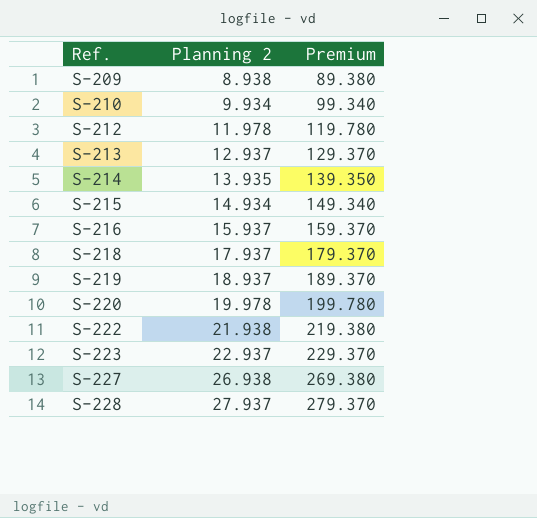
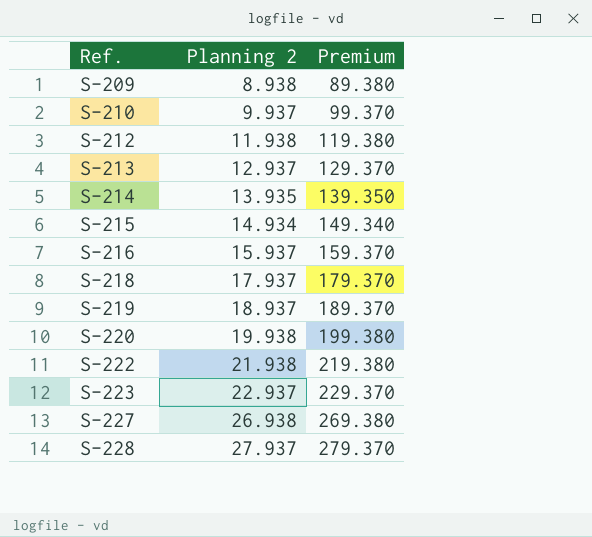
S-210 | Planning 2: 9.934 -> 9.937
S-210 | Premium: 99.340 -> 99.370
S-212 | Planning 2: 11.978 -> 11.938
S-212 | Premium: 119.780 -> 119.380
S-220 | Planning 2: 19.978 -> 19.938
S-220 | Premium: 199.780 -> 199.380

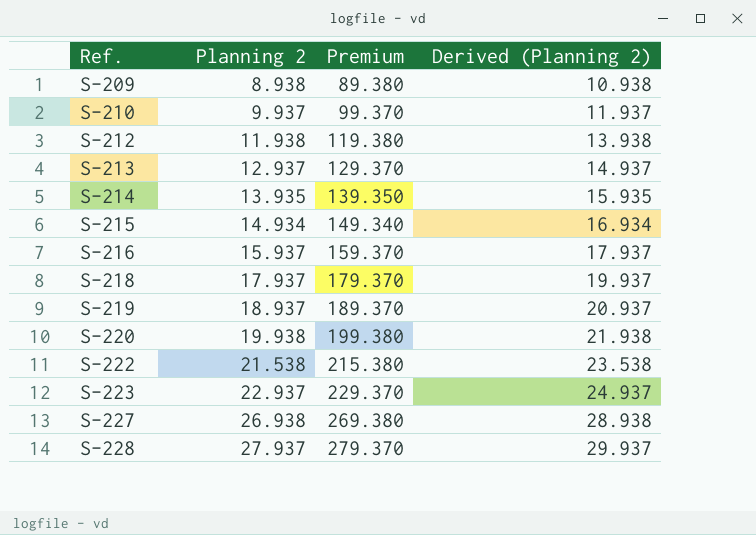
column Derived (Planning 2) | formula: none -> [Planning 2] + 2
S-222 | Planning 2: 21.938 -> 21.538
S-222 | Premium: 219.380 -> 215.380

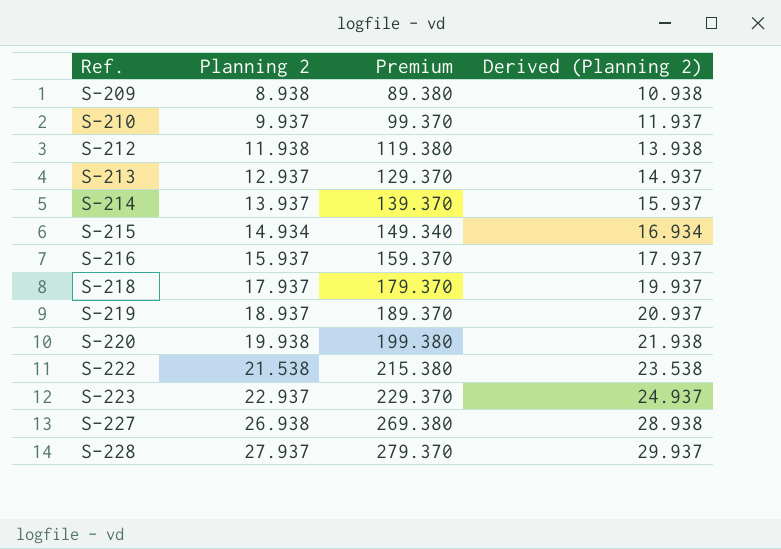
S-214 | Planning 2: 13.935 -> 13.937
S-214 | Premium: 139.350 -> 139.370
S-214 | Derived (Planning 2): 15.935 -> 15.937

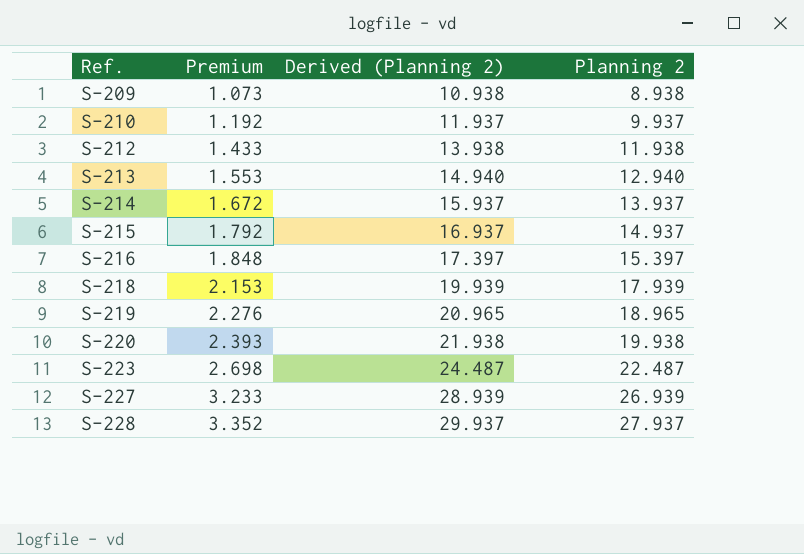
column Premium | formula: [Planning 2] * 10 -> [Planning 2] * 0.12
column Planning 2 | position: 2 -> 4
row S-222: 21.538 | 215.380 | 23.538 -> none
S-213 | Derived (Planning 2): 14.937 -> 14.940
S-213 | Planning 2: 12.937 -> 12.940
S-215 | Derived (Planning 2): 16.934 -> 16.937
S-215 | Planning 2: 14.934 -> 14.937
S-216 | Derived (Planning 2): 17.937 -> 17.397
S-216 | Planning 2: 15.937 -> 15.397
S-218 | Derived (Planning 2): 19.937 -> 19.939
S-218 | Planning 2: 17.937 -> 17.939
S-219 | Derived (Planning 2): 20.937 -> 20.965
S-219 | Planning 2: 18.937 -> 18.965
S-223 | Derived (Planning 2): 24.937 -> 24.487
S-223 | Planning 2: 22.937 -> 22.487
S-227 | Derived (Planning 2): 28.938 -> 28.939
S-227 | Planning 2: 26.938 -> 26.939

